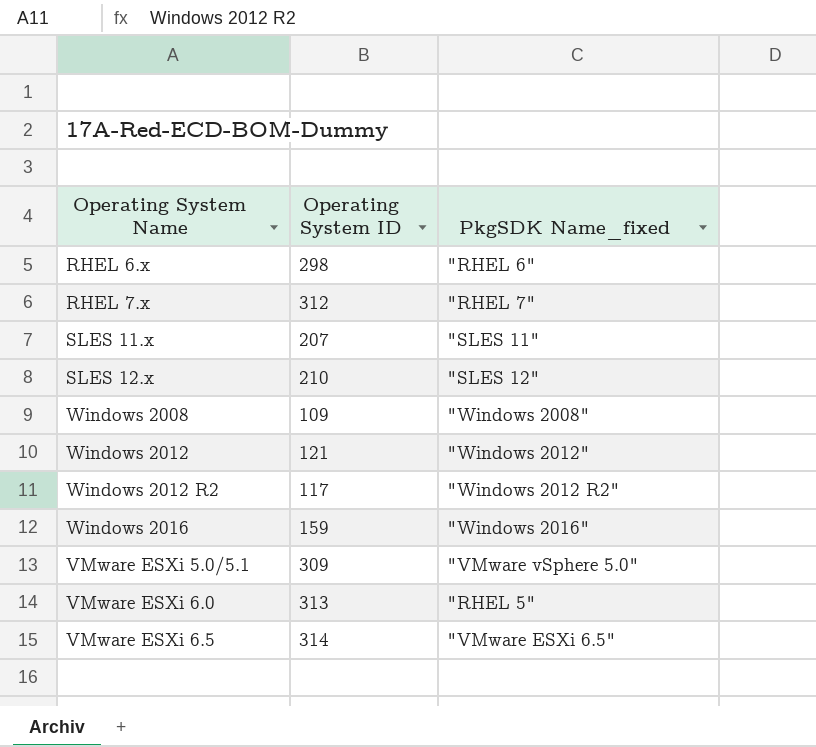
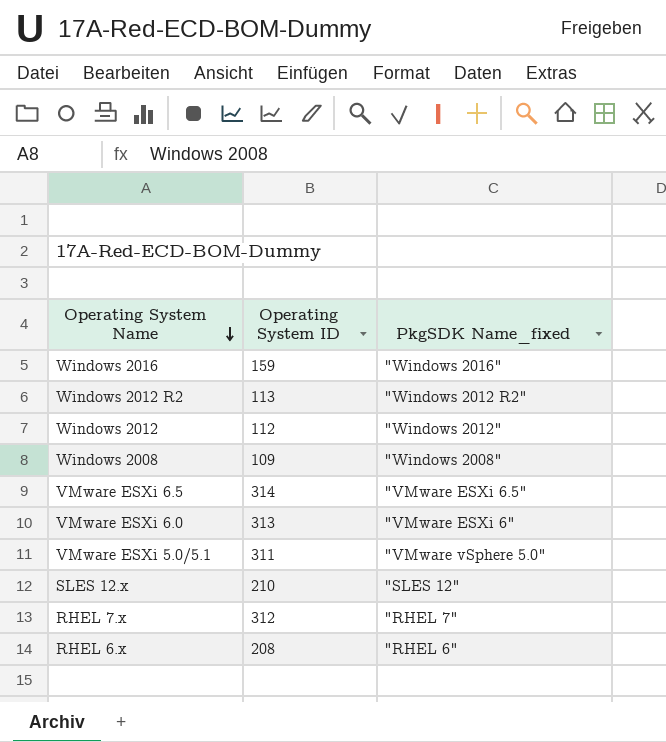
row order: none -> Operating System Name descending
row SLES 11.x: 207 | "SLES 11" -> none
Windows 2012 R2 | Operating System ID: 117 -> 113
Windows 2012 | Operating System ID: 121 -> 112
VMware ESXi 6.0 | PkgSDK Name_fixed: "RHEL 5" -> "VMware ESXi 6"
VMware ESXi 5.0/5.1 | Operating System ID: 309 -> 311
RHEL 6.x | Operating System ID: 298 -> 208

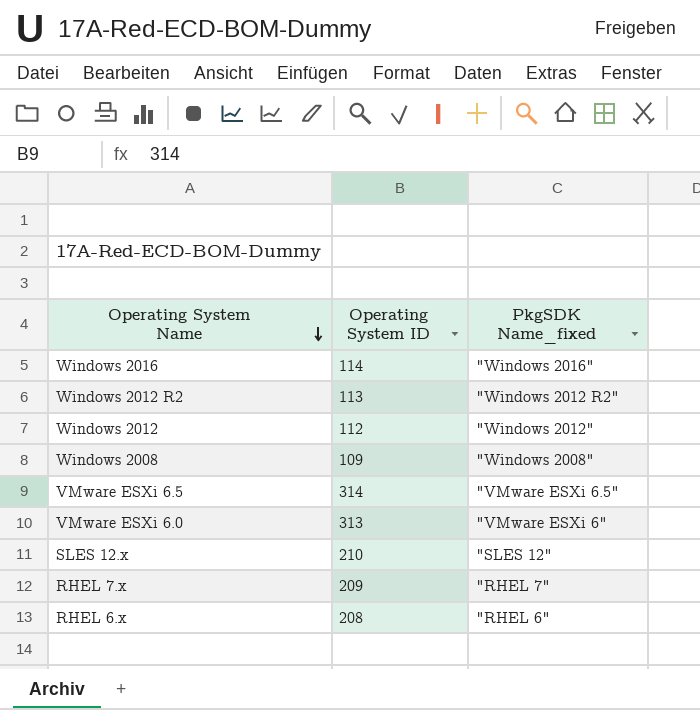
row VMware ESXi 5.0/5.1: 311 | "VMware vSphere 5.0" -> none
Windows 2016 | Operating System ID: 159 -> 114
RHEL 7.x | Operating System ID: 312 -> 209

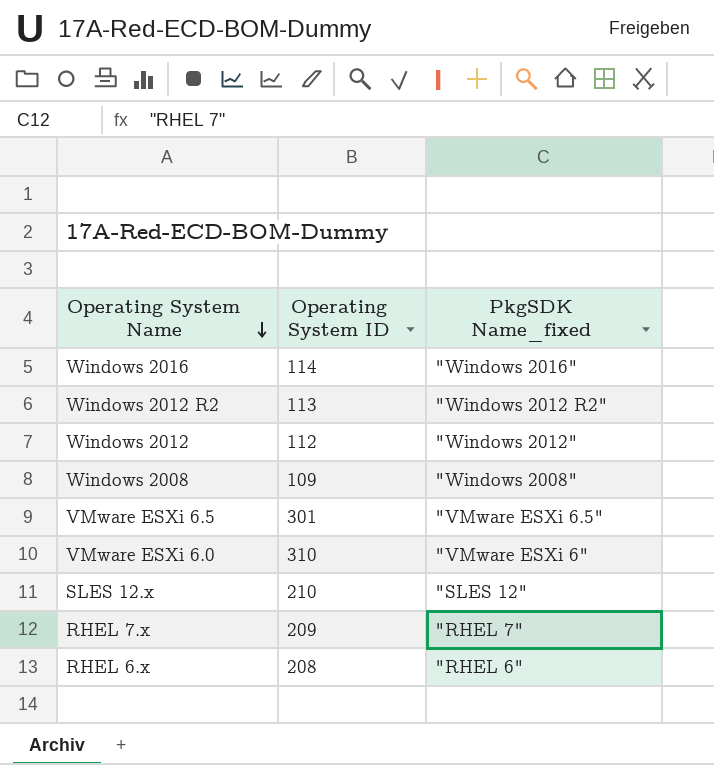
VMware ESXi 6.5 | Operating System ID: 314 -> 301
VMware ESXi 6.0 | Operating System ID: 313 -> 310

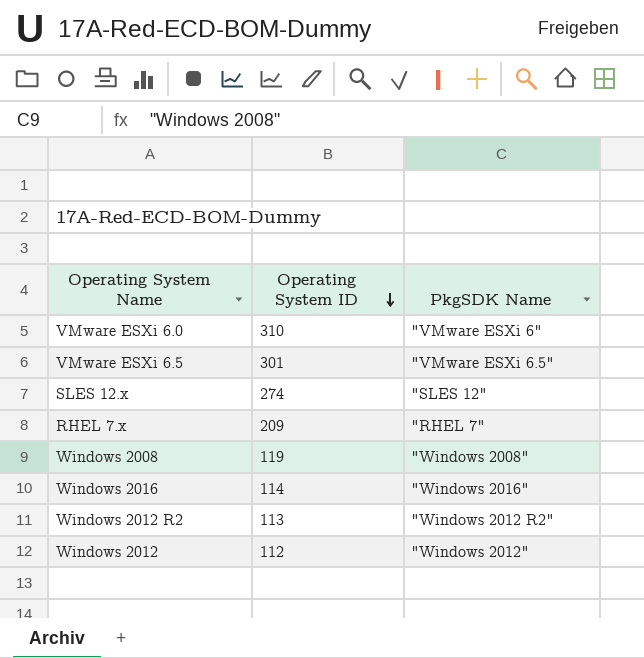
row order: Operating System Name descending -> Operating System ID descending
column name: PkgSDK Name_fixed -> PkgSDK Name
row RHEL 6.x: 208 | "RHEL 6" -> none
SLES 12.x | Operating System ID: 210 -> 274
Windows 2008 | Operating System ID: 109 -> 119

